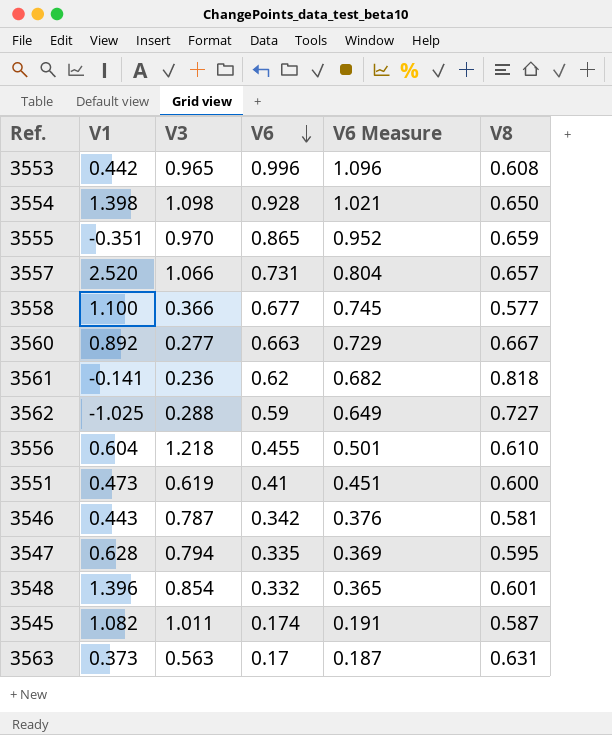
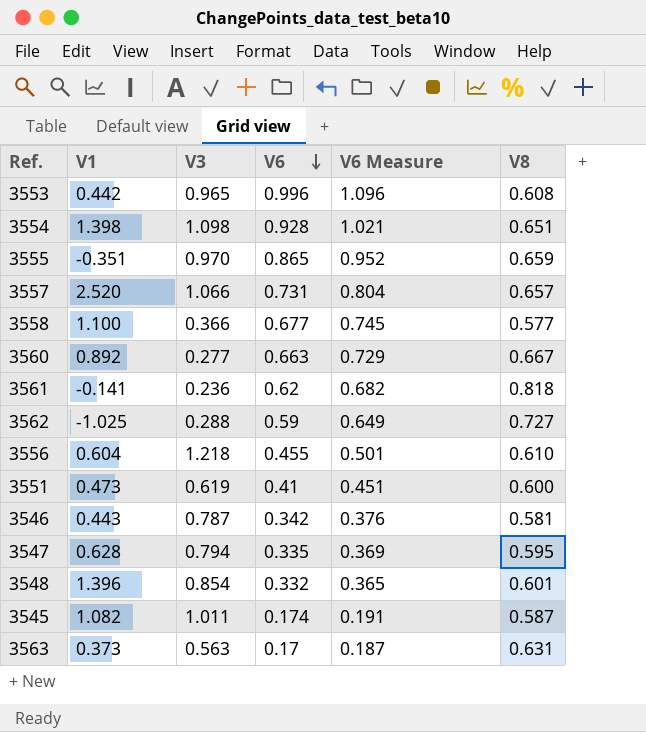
3554 | V8: 0.650 -> 0.651

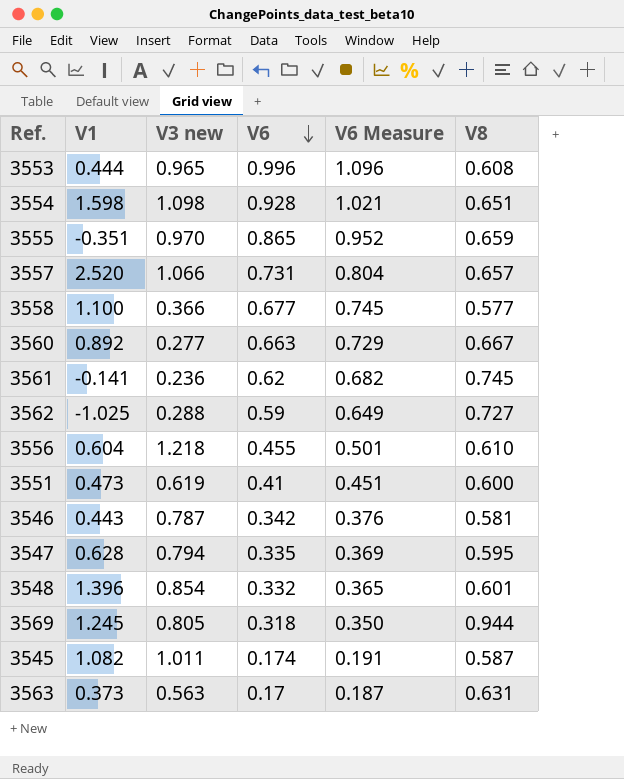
column name: V3 -> V3 new
3553 | V1: 0.442 -> 0.444
3554 | V1: 1.398 -> 1.598
3561 | V8: 0.818 -> 0.745
row 3569: none -> 1.245 | 0.805 | 0.318 | 0.350 | 0.944

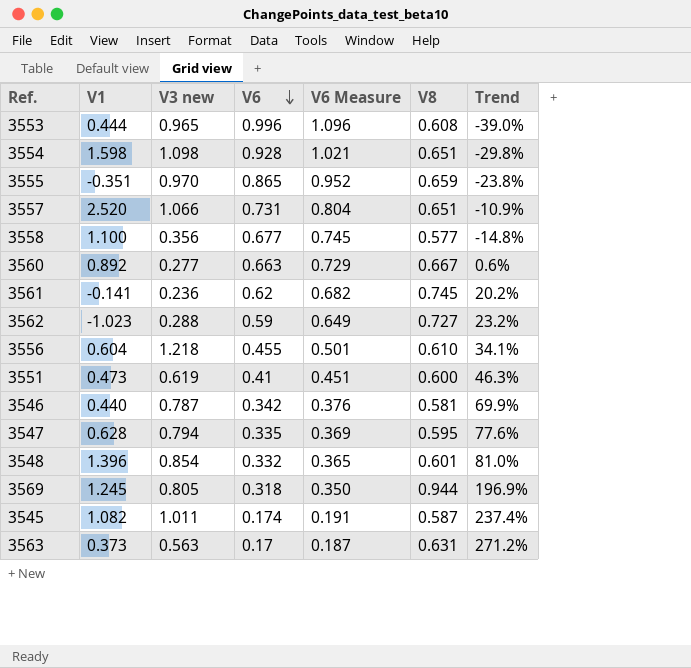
column Trend | formula: none -> ([V8] - [V6]) / [V6]
3557 | V8: 0.657 -> 0.651
3558 | V3 new: 0.366 -> 0.356
3562 | V1: -1.025 -> -1.023
3546 | V1: 0.443 -> 0.440

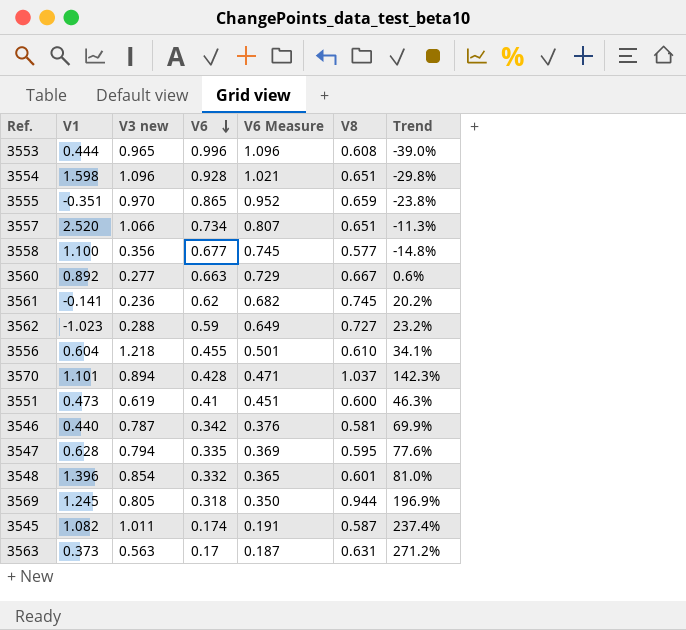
3554 | V3 new: 1.098 -> 1.096
3557 | V6: 0.731 -> 0.734
3557 | V6 Measure: 0.804 -> 0.807
3557 | Trend: -10.9% -> -11.3%
row 3570: none -> 1.101 | 0.894 | 0.428 | 0.471 | 1.037 | 142.3%

